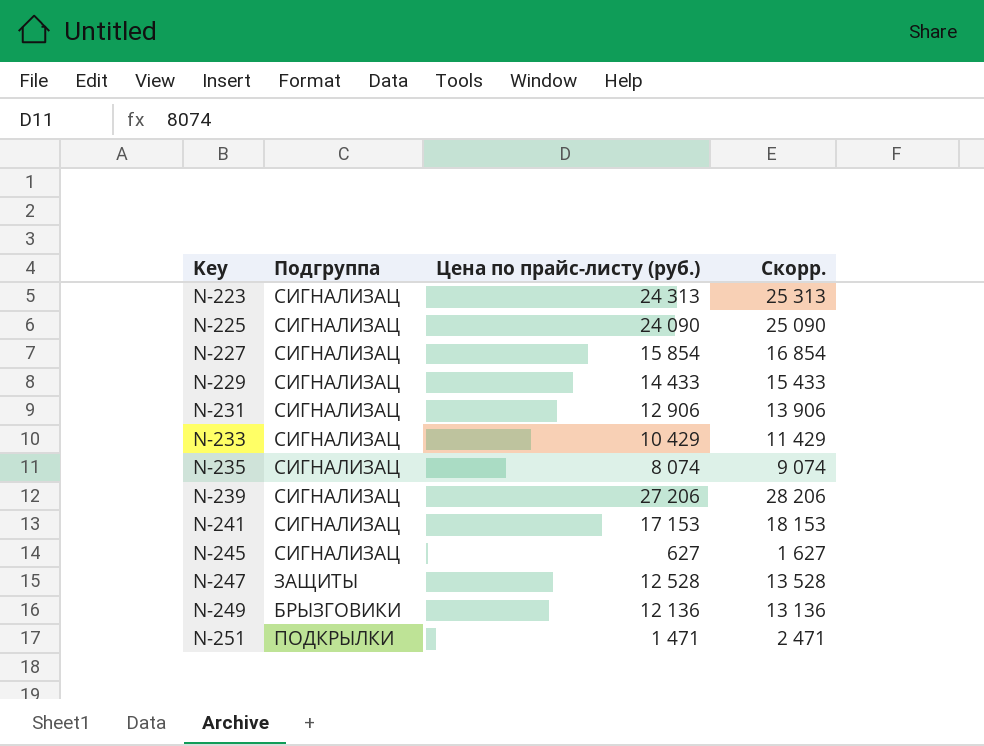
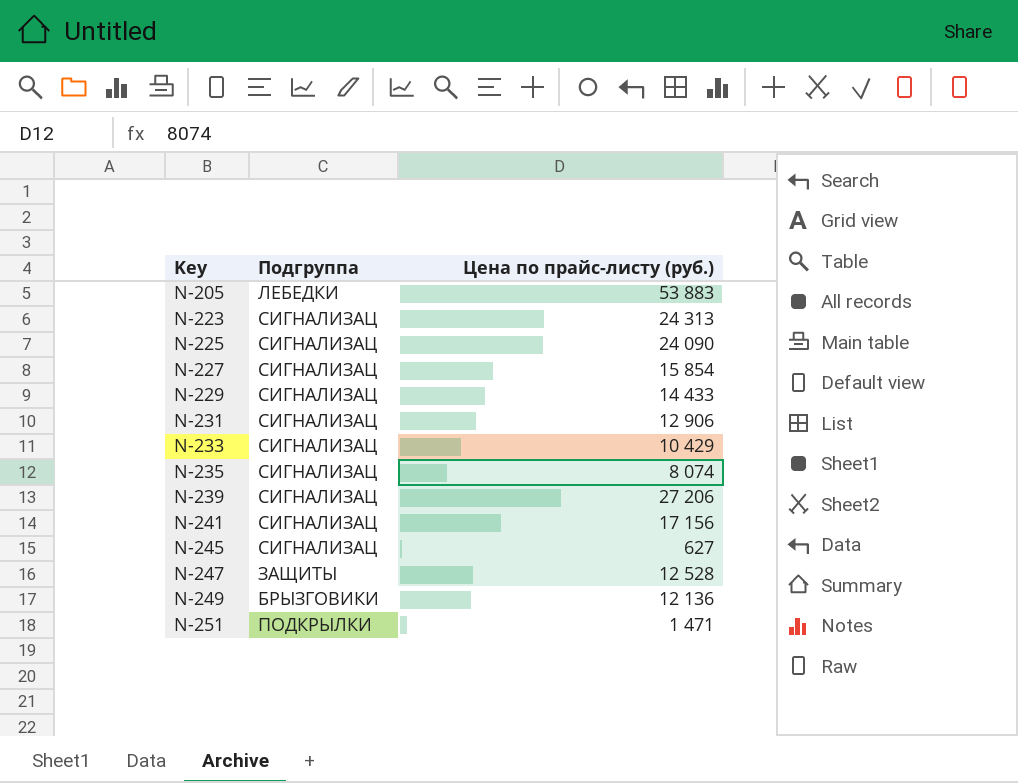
column Скорр. | formula: [Цена по прайс-листу (руб.)] + 1000 -> none
row N-205: none -> ЛЕБЕДКИ | 53 883
N-241 | Цена по прайс-листу (руб.): 17 153 -> 17 156

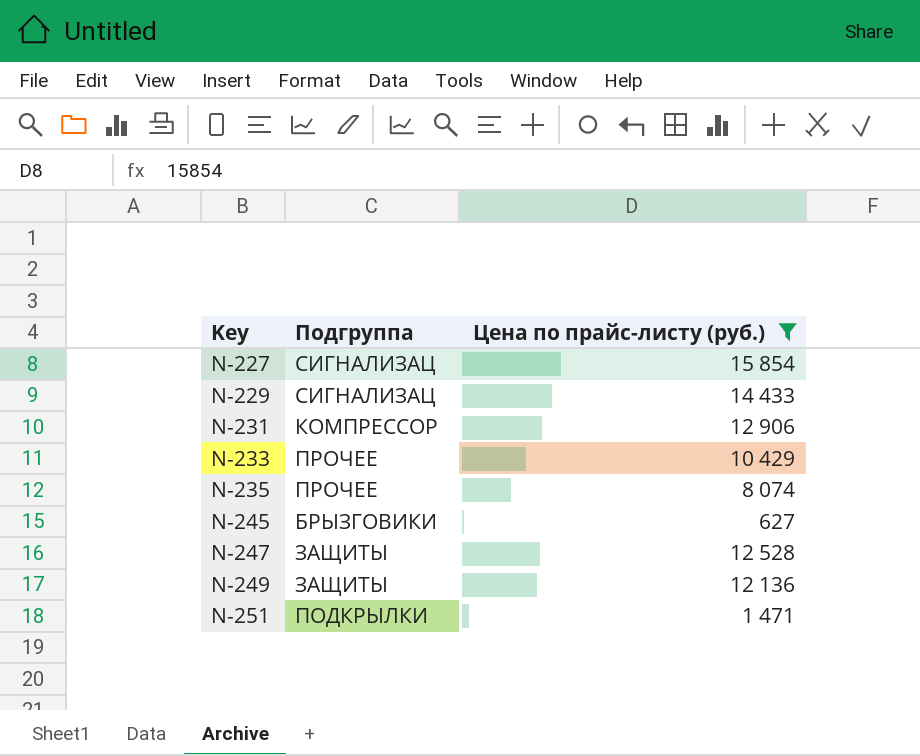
filter: none -> Цена по прайс-листу (руб.) <= 15 854
N-231 | Подгруппа: СИГНАЛИЗАЦ -> КОМПРЕССОР
N-233 | Подгруппа: СИГНАЛИЗАЦ -> ПРОЧЕЕ
N-235 | Подгруппа: СИГНАЛИЗАЦ -> ПРОЧЕЕ
N-245 | Подгруппа: СИГНАЛИЗАЦ -> БРЫЗГОВИКИ
N-249 | Подгруппа: БРЫЗГОВИКИ -> ЗАЩИТЫ

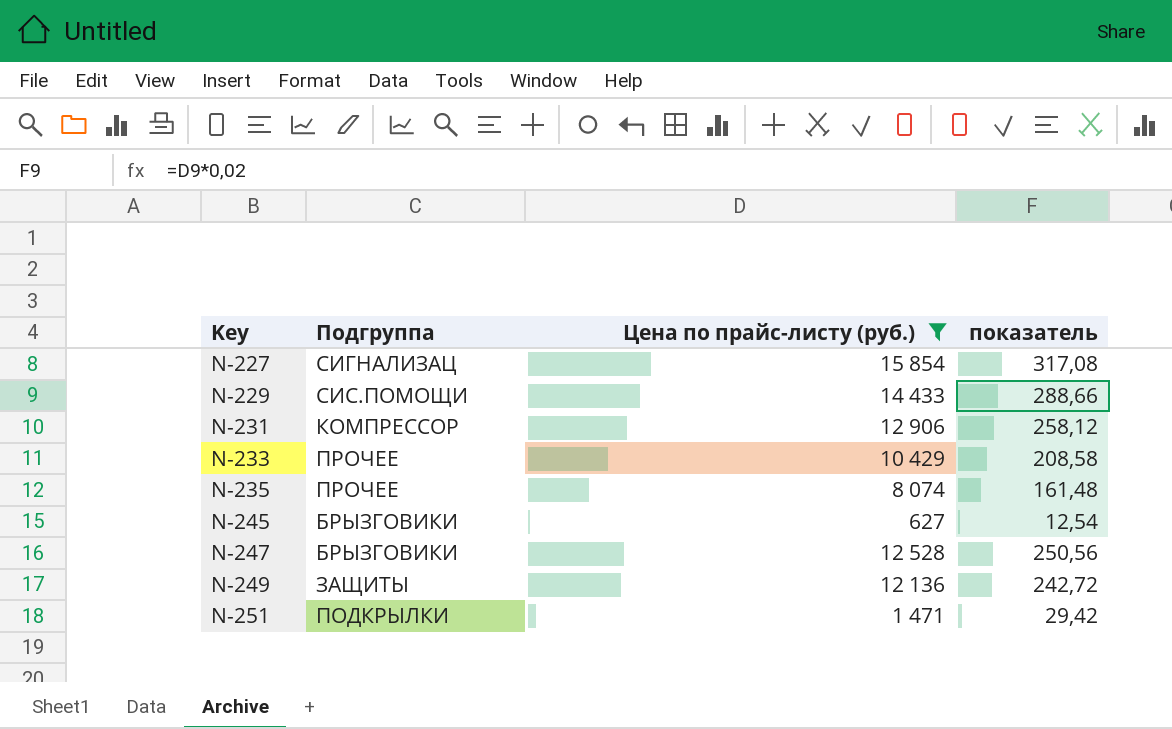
column показатель | formula: none -> [Цена по прайс-листу (руб.)] * 0,02
N-229 | Подгруппа: СИГНАЛИЗАЦ -> СИС.ПОМОЩИ
N-247 | Подгруппа: ЗАЩИТЫ -> БРЫЗГОВИКИ

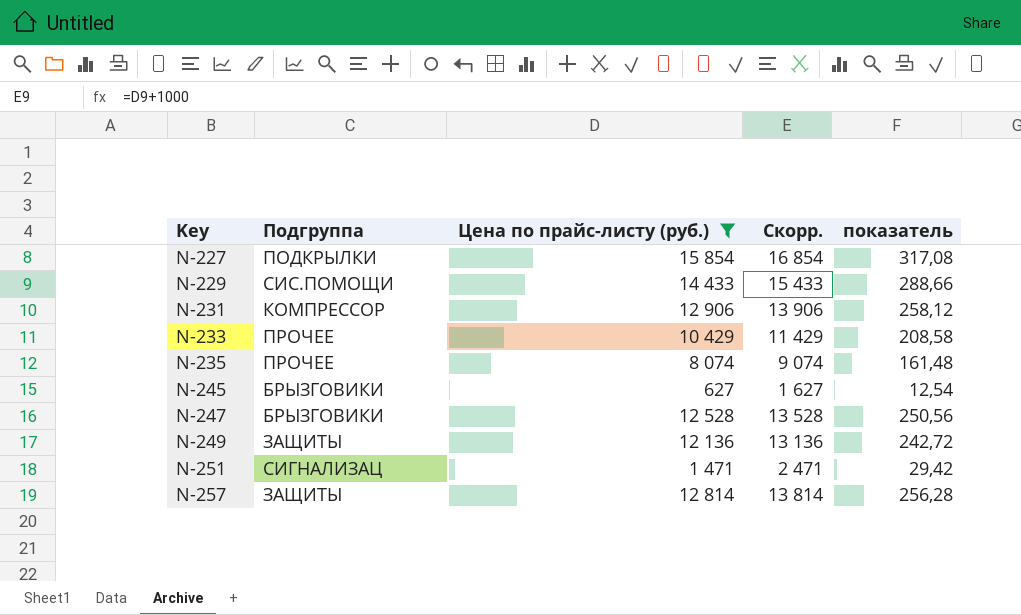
column Скорр. | formula: none -> [Цена по прайс-листу (руб.)] + 1000
N-227 | Подгруппа: СИГНАЛИЗАЦ -> ПОДКРЫЛКИ
N-251 | Подгруппа: ПОДКРЫЛКИ -> СИГНАЛИЗАЦ
row N-257: none -> ЗАЩИТЫ | 12 814 | 13 814 | 256,28

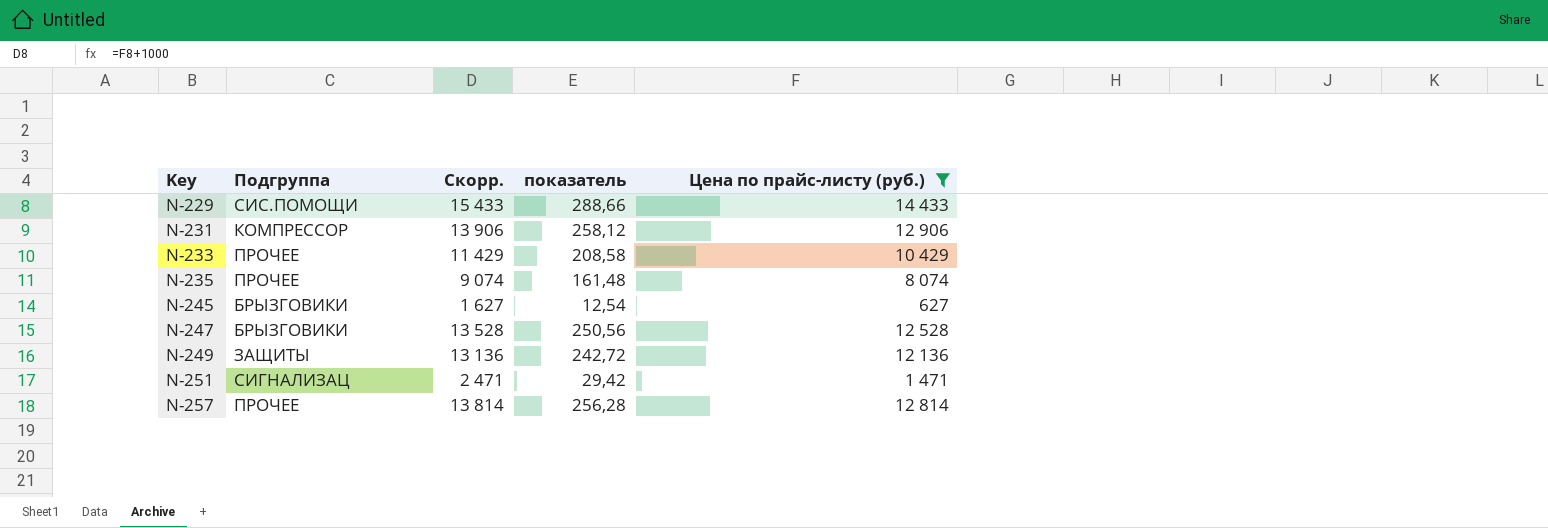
column Цена по прайс-листу (руб.) | position: 3 -> 5
row N-227: ПОДКРЫЛКИ | 15 854 | 16 854 | 317,08 -> none
N-257 | Подгруппа: ЗАЩИТЫ -> ПРОЧЕЕ

